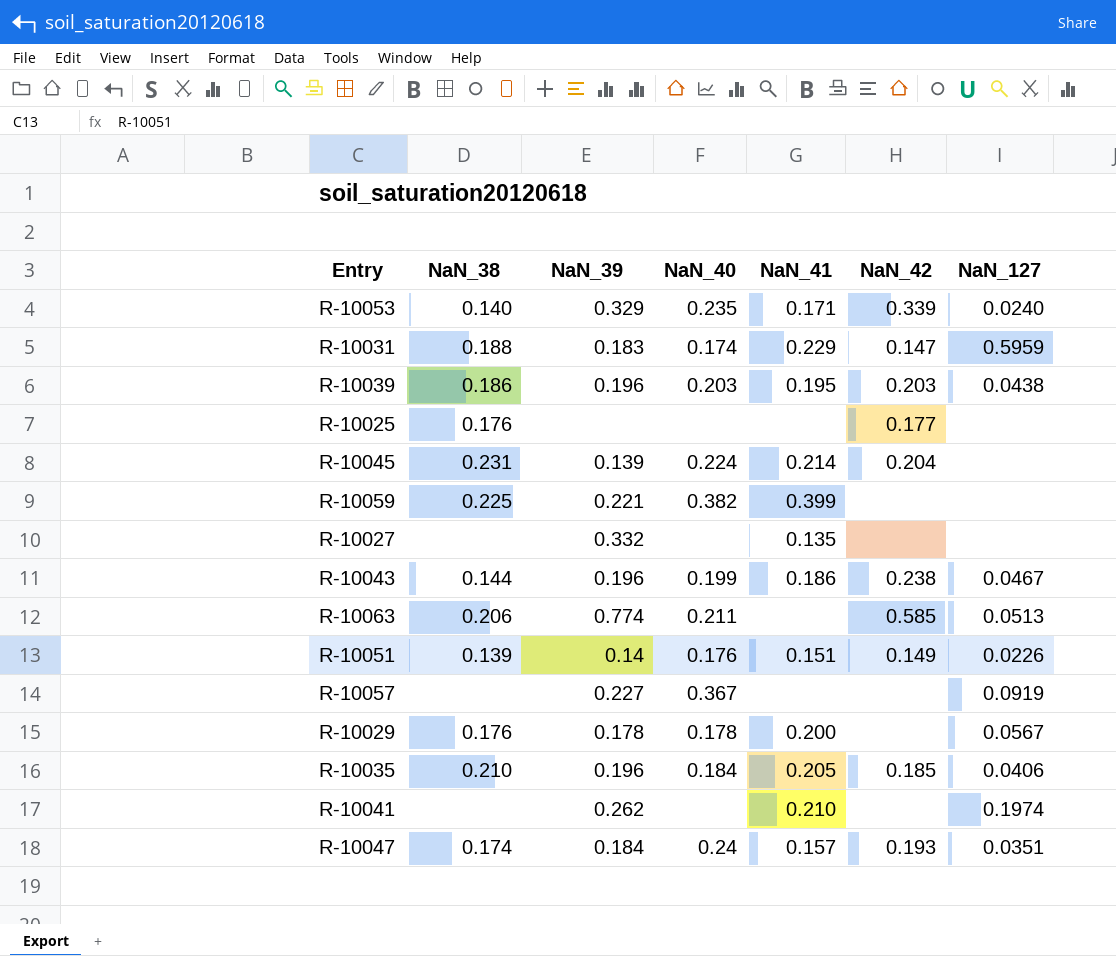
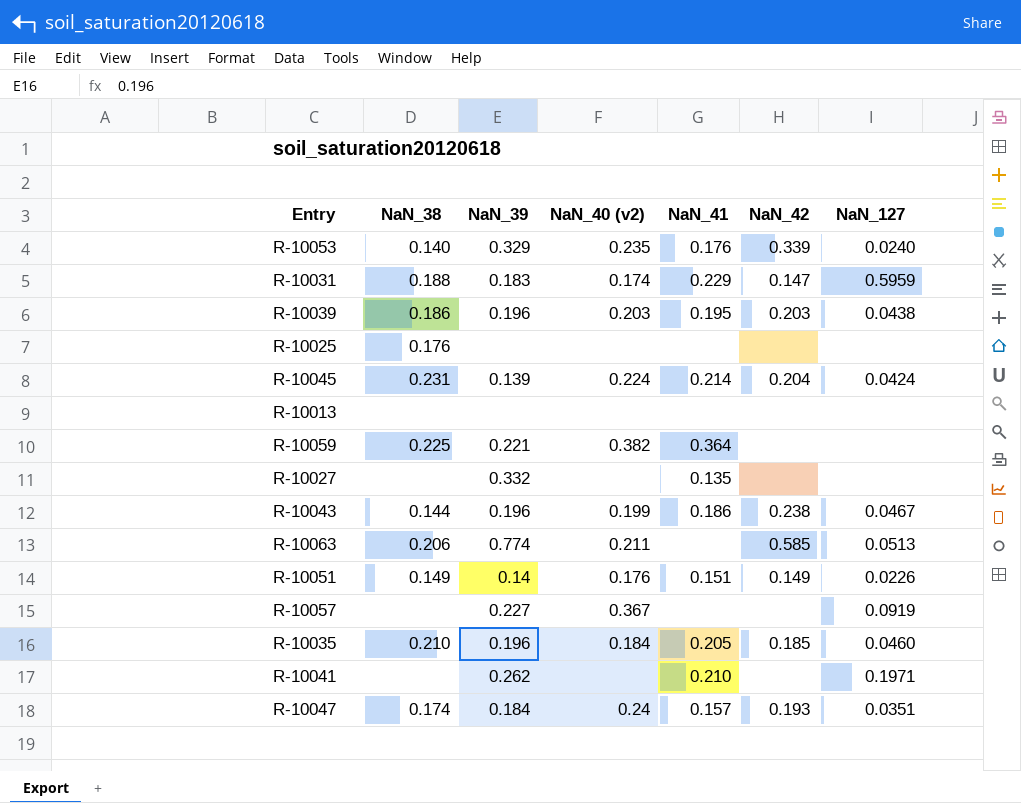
column name: NaN_40 -> NaN_40 (v2)
row R-10029: 0.176 | 0.178 | 0.178 | 0.200 | none | 0.0567 -> none
R-10053 | NaN_41: 0.171 -> 0.176
R-10025 | NaN_42: 0.177 -> none
R-10045 | NaN_127: none -> 0.0424
row R-10013: none -> none | none | none | none | none | none
R-10059 | NaN_41: 0.399 -> 0.364
R-10051 | NaN_38: 0.139 -> 0.149
R-10035 | NaN_127: 0.0406 -> 0.0460
R-10041 | NaN_127: 0.1974 -> 0.1971

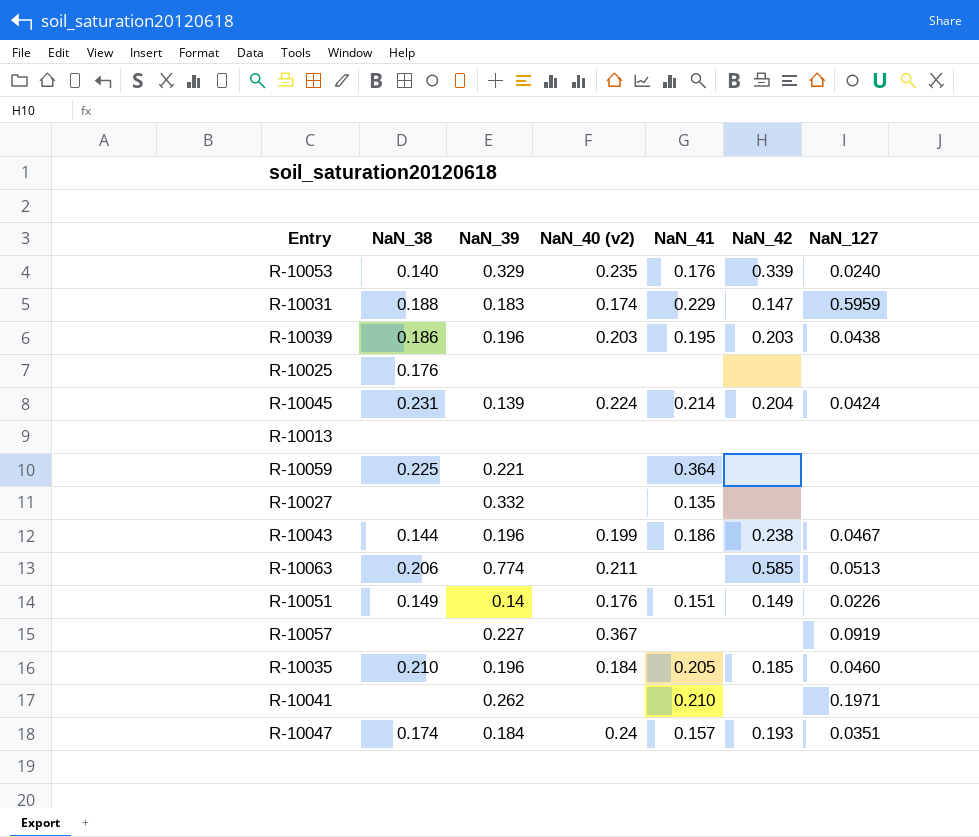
R-10059 | NaN_40 (v2): 0.382 -> none

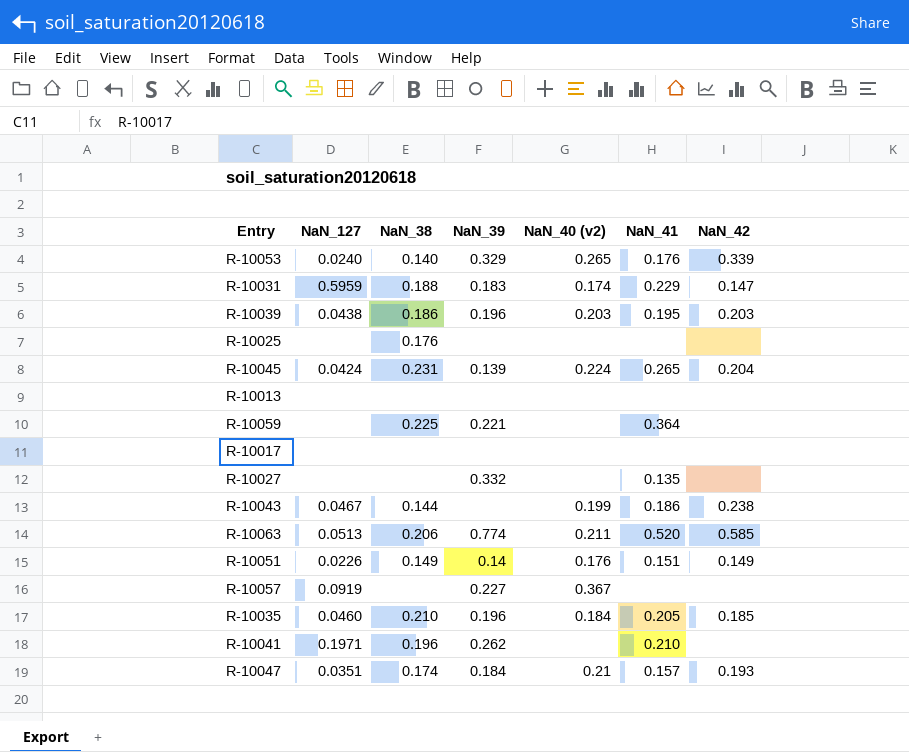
column NaN_127 | position: 7 -> 2
R-10053 | NaN_40 (v2): 0.235 -> 0.265
R-10045 | NaN_41: 0.214 -> 0.265
row R-10017: none -> none | none | none | none | none | none
R-10043 | NaN_39: 0.196 -> none
R-10063 | NaN_41: none -> 0.520
R-10041 | NaN_38: none -> 0.196
R-10047 | NaN_40 (v2): 0.24 -> 0.21

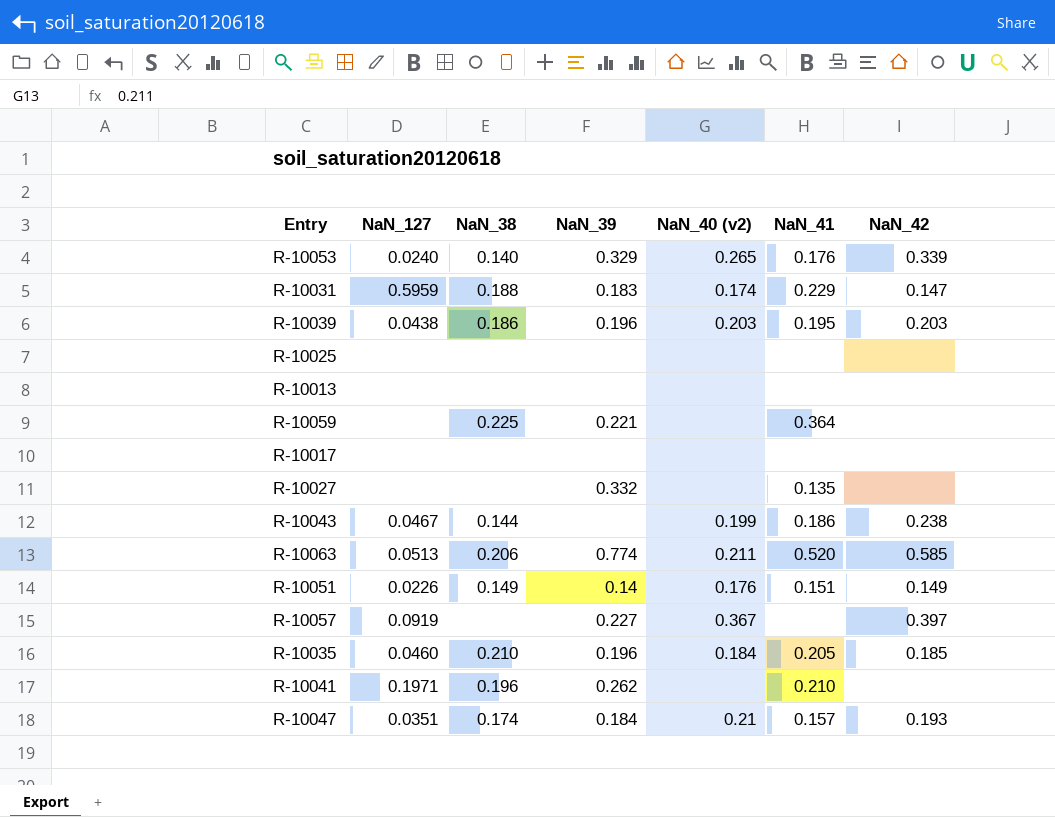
row R-10045: 0.0424 | 0.231 | 0.139 | 0.224 | 0.265 | 0.204 -> none
R-10025 | NaN_38: 0.176 -> none
R-10057 | NaN_42: none -> 0.397

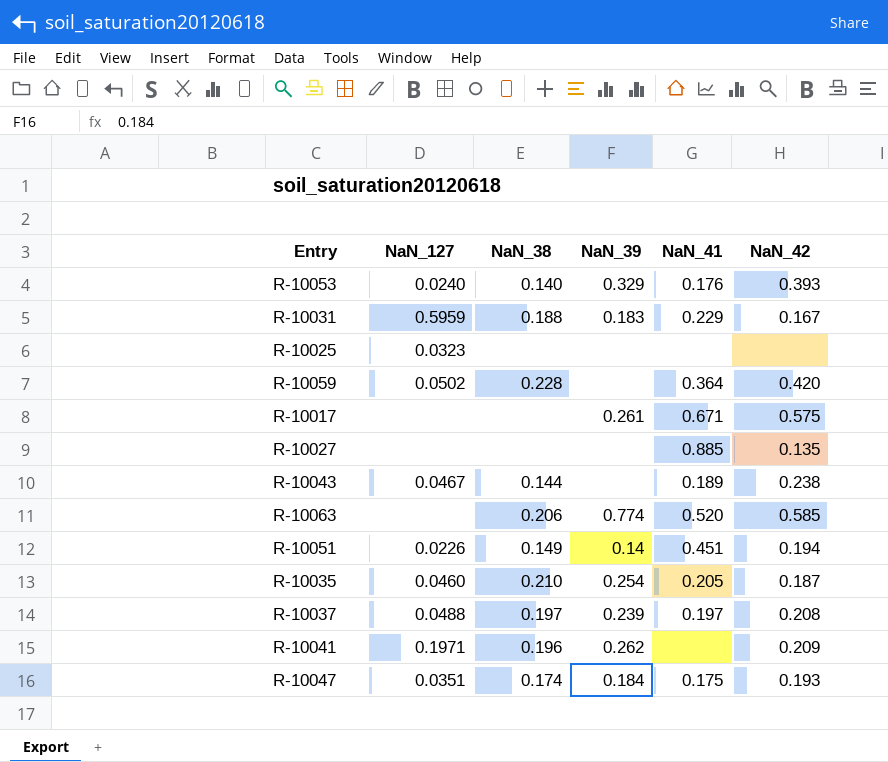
column NaN_40 (v2) | position: 5 -> none
row R-10039: 0.0438 | 0.186 | 0.196 | 0.203 | 0.195 | 0.203 -> none
row R-10013: none | none | none | none | none | none -> none
row R-10057: 0.0919 | none | 0.227 | 0.367 | none | 0.397 -> none
R-10053 | NaN_42: 0.339 -> 0.393
R-10031 | NaN_42: 0.147 -> 0.167
R-10025 | NaN_127: none -> 0.0323
R-10059 | NaN_127: none -> 0.0502
R-10059 | NaN_38: 0.225 -> 0.228
R-10059 | NaN_39: 0.221 -> none
R-10059 | NaN_42: none -> 0.420
R-10017 | NaN_39: none -> 0.261
R-10017 | NaN_41: none -> 0.671
R-10017 | NaN_42: none -> 0.575
R-10027 | NaN_39: 0.332 -> none
R-10027 | NaN_41: 0.135 -> 0.885
R-10027 | NaN_42: none -> 0.135
R-10043 | NaN_41: 0.186 -> 0.189
R-10063 | NaN_127: 0.0513 -> none
R-10051 | NaN_41: 0.151 -> 0.451
R-10051 | NaN_42: 0.149 -> 0.194
R-10035 | NaN_39: 0.196 -> 0.254
R-10035 | NaN_42: 0.185 -> 0.187
row R-10037: none -> 0.0488 | 0.197 | 0.239 | 0.197 | 0.208
R-10041 | NaN_41: 0.210 -> none
R-10041 | NaN_42: none -> 0.209
R-10047 | NaN_41: 0.157 -> 0.175

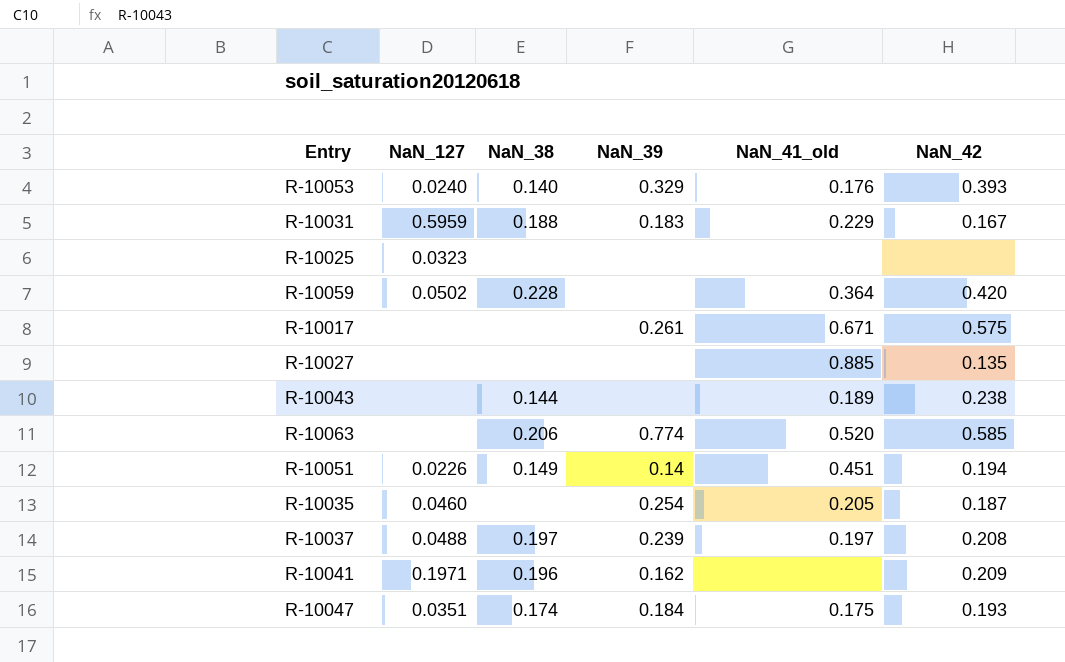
column name: NaN_41 -> NaN_41_old
R-10043 | NaN_127: 0.0467 -> none
R-10035 | NaN_38: 0.210 -> none
R-10041 | NaN_39: 0.262 -> 0.162

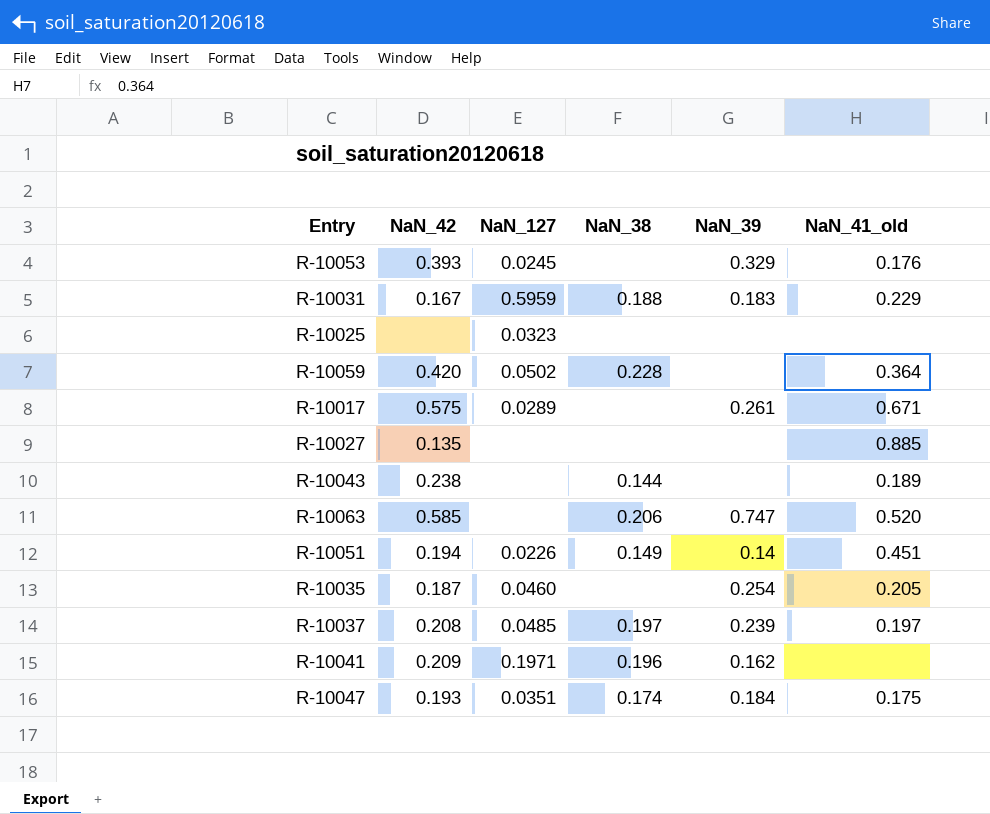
column NaN_42 | position: 6 -> 2
R-10053 | NaN_127: 0.0240 -> 0.0245
R-10053 | NaN_38: 0.140 -> none
R-10017 | NaN_127: none -> 0.0289
R-10063 | NaN_39: 0.774 -> 0.747
R-10037 | NaN_127: 0.0488 -> 0.0485

